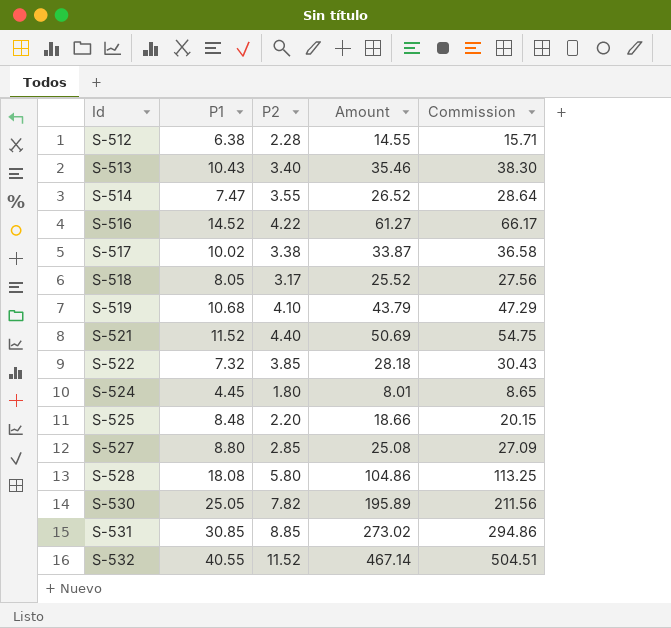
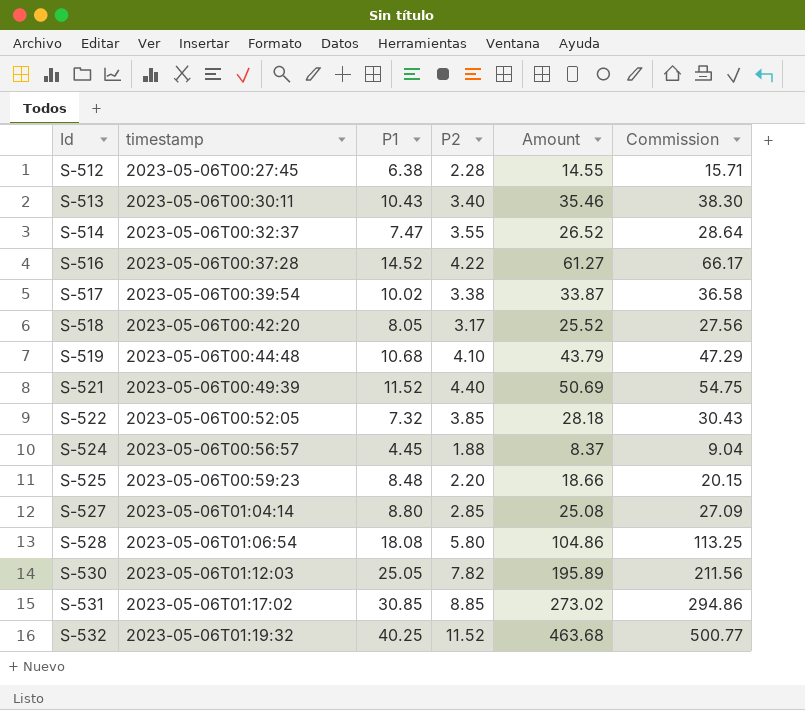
column timestamp | position: none -> 2
S-524 | P2: 1.80 -> 1.88
S-524 | Amount: 8.01 -> 8.37
S-524 | Commission: 8.65 -> 9.04
S-532 | P1: 40.55 -> 40.25
S-532 | Amount: 467.14 -> 463.68
S-532 | Commission: 504.51 -> 500.77

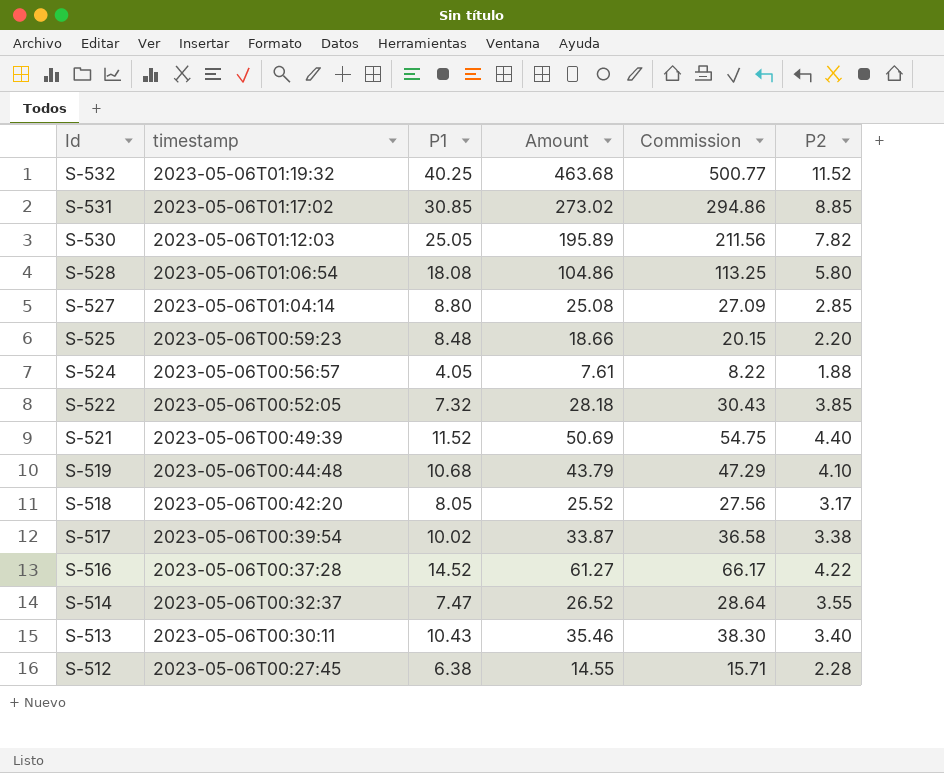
row order: Id ascending -> Id descending
column P2 | position: 4 -> 6
S-524 | P1: 4.45 -> 4.05
S-524 | Amount: 8.37 -> 7.61
S-524 | Commission: 9.04 -> 8.22

